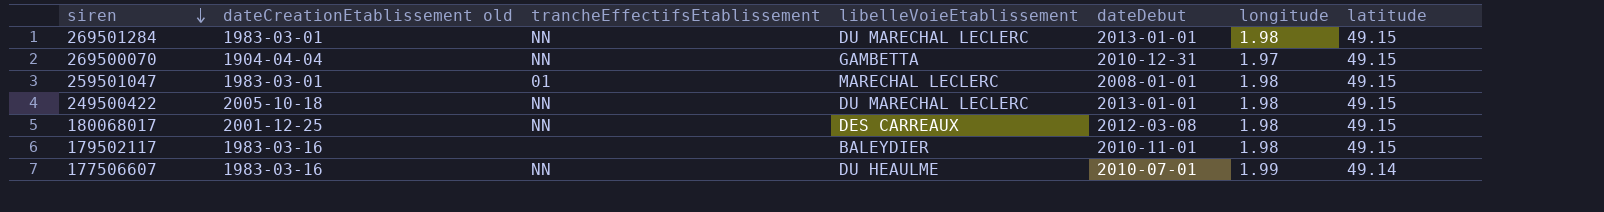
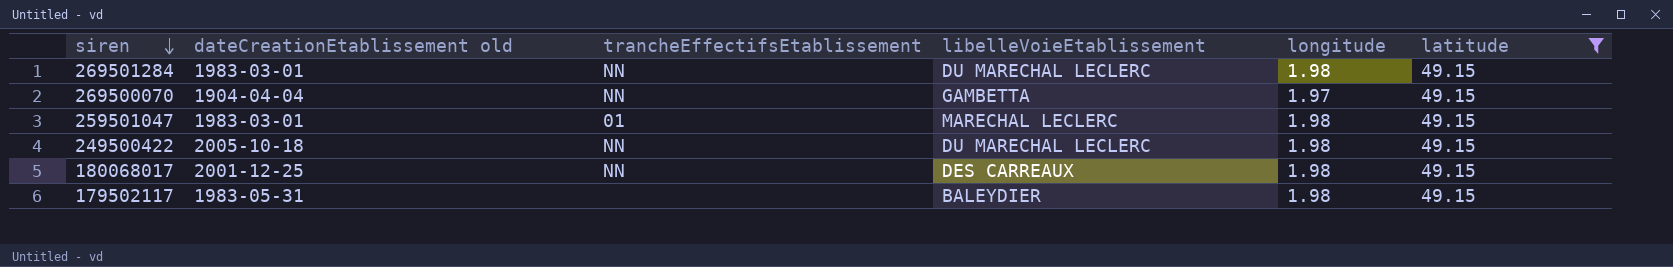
filter: none -> latitude = 49.15
column dateDebut | position: 5 -> none
179502117 | dateCreationEtablissement old: 1983-03-16 -> 1983-05-31

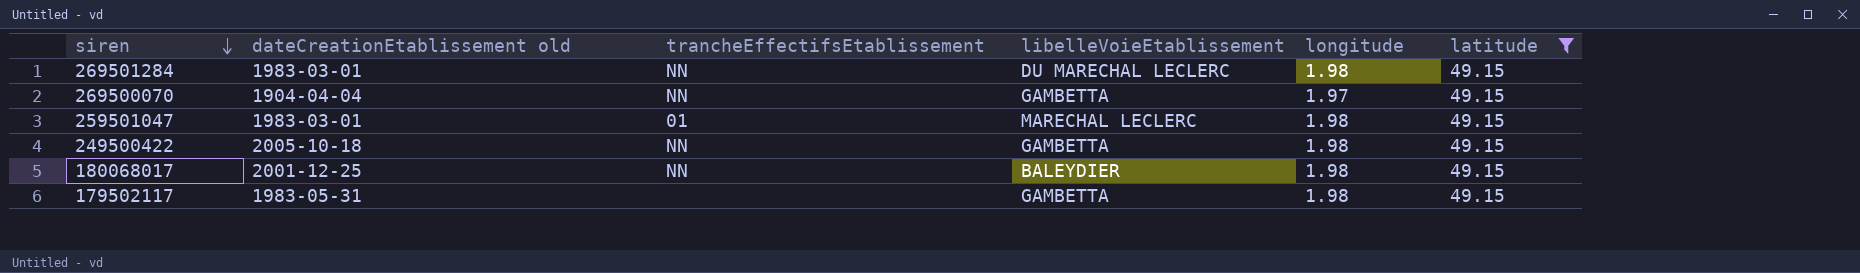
249500422 | libelleVoieEtablissement: DU MARECHAL LECLERC -> GAMBETTA
180068017 | libelleVoieEtablissement: DES CARREAUX -> BALEYDIER
179502117 | libelleVoieEtablissement: BALEYDIER -> GAMBETTA

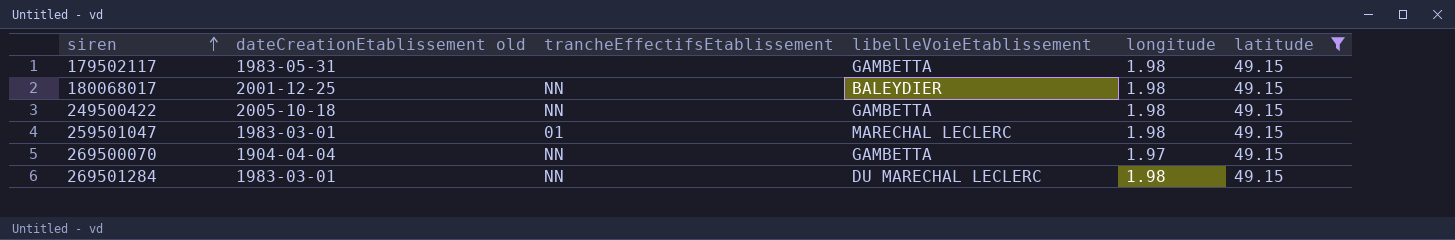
row order: siren descending -> siren ascending

